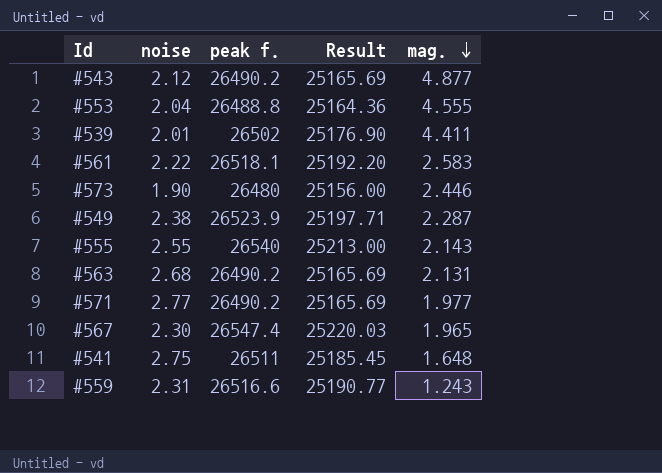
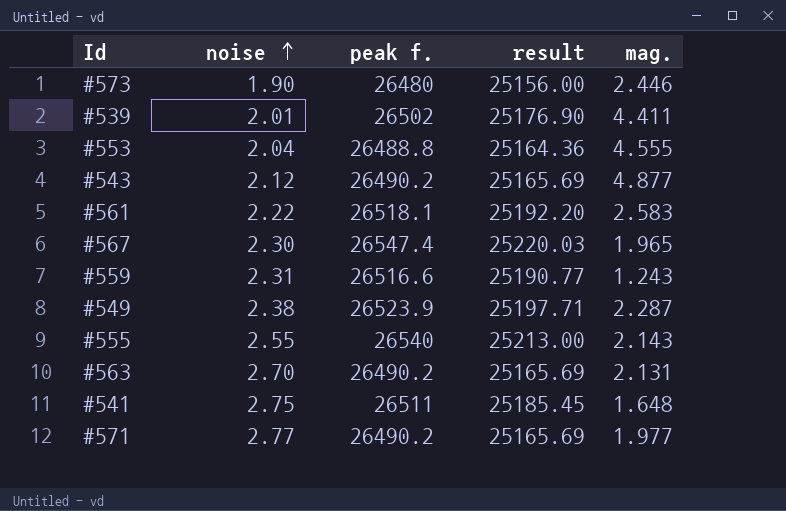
row order: mag. descending -> noise ascending
column name: Result -> result
#563 | noise: 2.68 -> 2.70

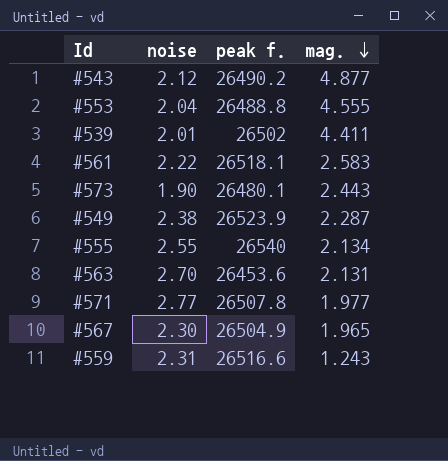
row order: noise ascending -> mag. descending
column result | formula: [peak f.] * 0.95 -> none
row #541: 2.75 | 26511 | 25185.45 | 1.648 -> none
#573 | peak f.: 26480 -> 26480.1
#573 | mag.: 2.446 -> 2.443
#555 | mag.: 2.143 -> 2.134
#563 | peak f.: 26490.2 -> 26453.6
#571 | peak f.: 26490.2 -> 26507.8
#567 | peak f.: 26547.4 -> 26504.9

